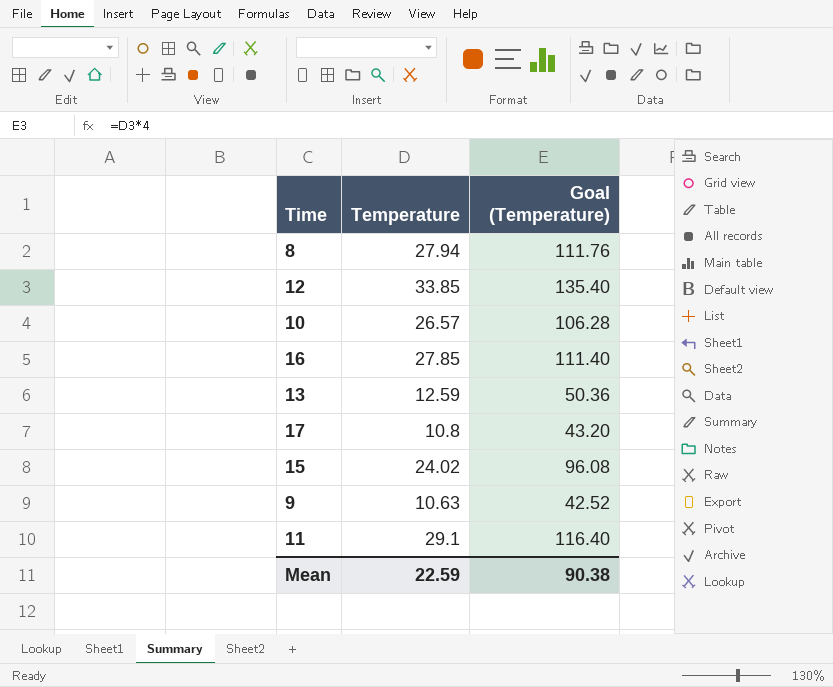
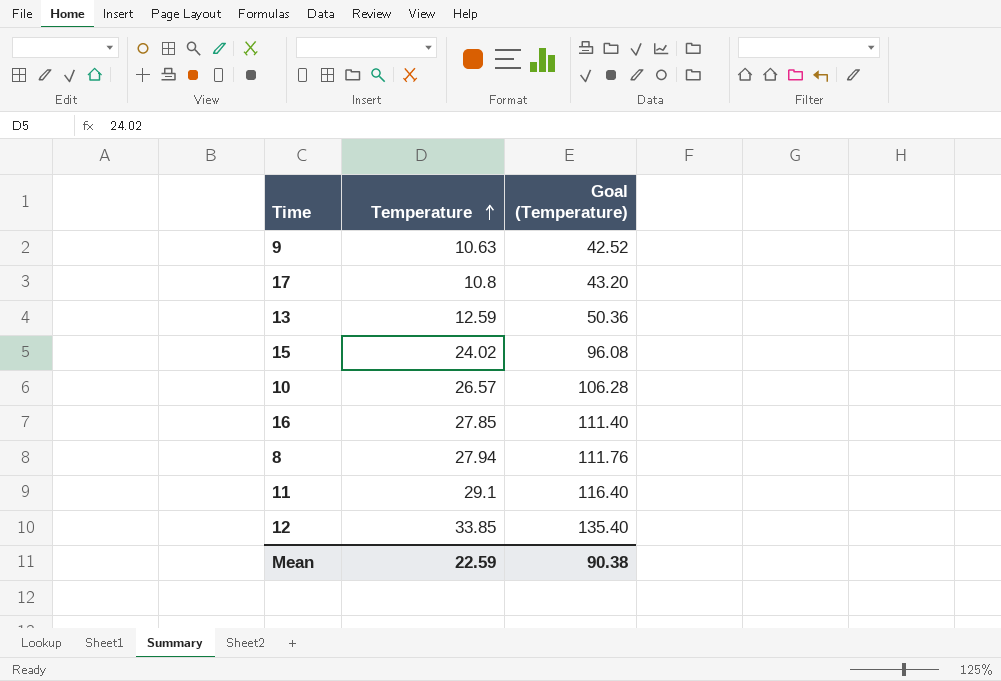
row order: none -> Temperature ascending

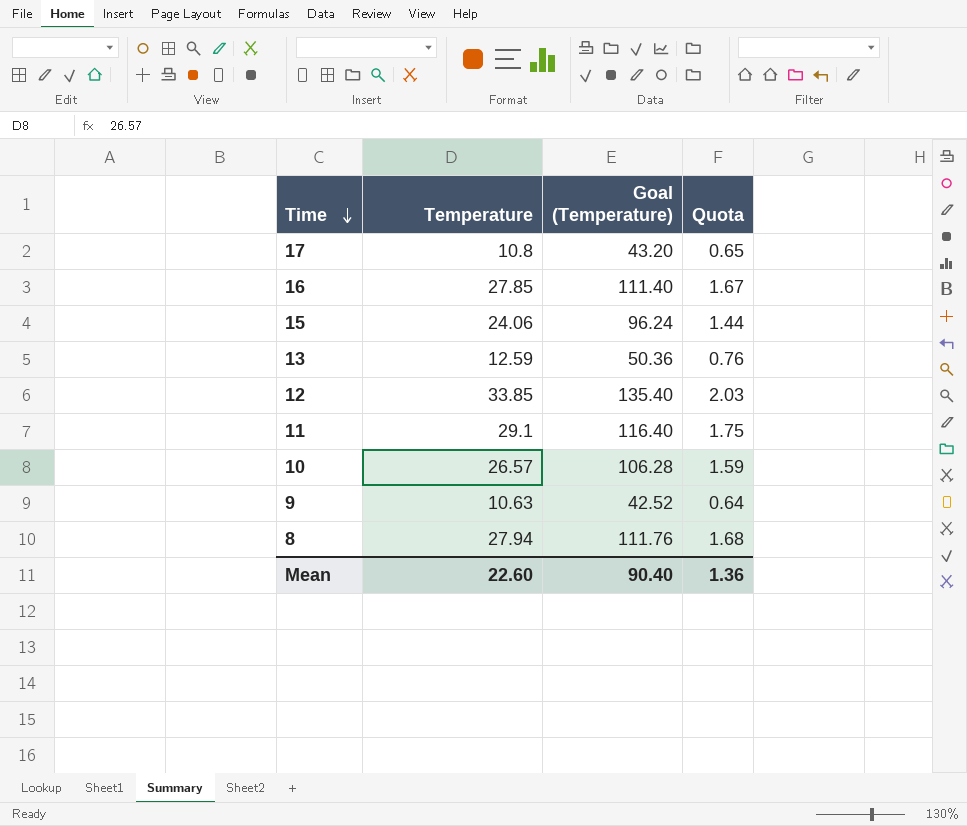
row order: Temperature ascending -> Time descending
column Quota | formula: none -> [Temperature] * 0.06
15 | Temperature: 24.02 -> 24.06
15 | Goal (Temperature): 96.08 -> 96.24
Mean | Temperature: 22.59 -> 22.60
Mean | Goal (Temperature): 90.38 -> 90.40

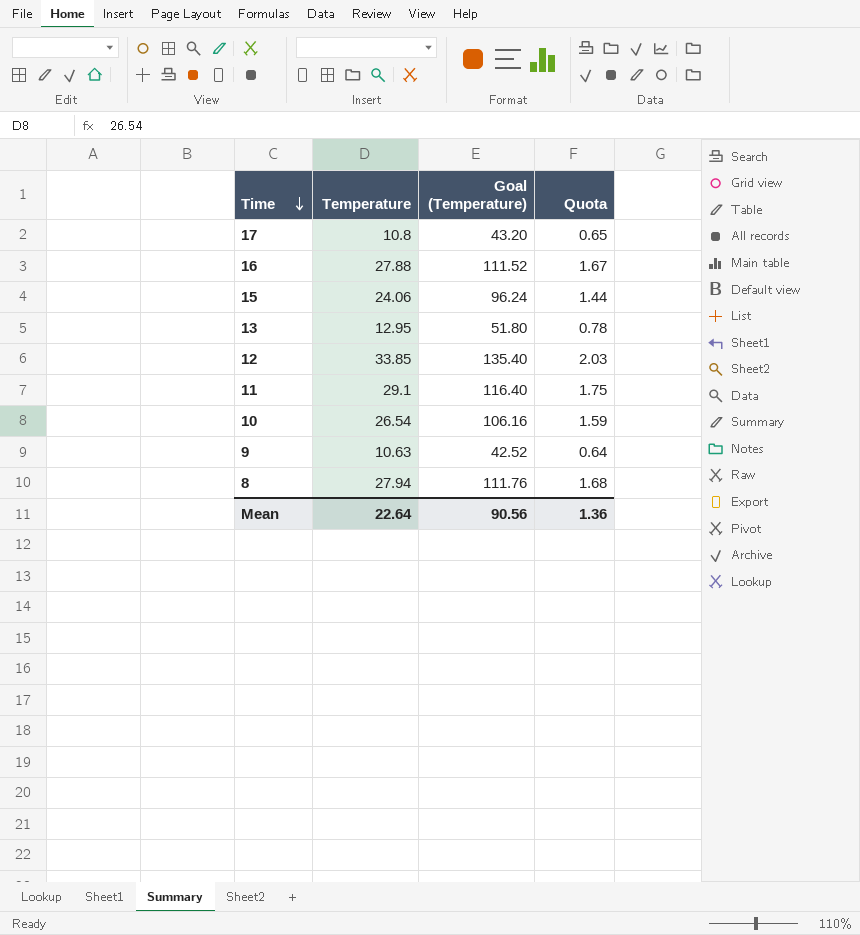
16 | Temperature: 27.85 -> 27.88
16 | Goal (Temperature): 111.40 -> 111.52
13 | Temperature: 12.59 -> 12.95
13 | Goal (Temperature): 50.36 -> 51.80
13 | Quota: 0.76 -> 0.78
10 | Temperature: 26.57 -> 26.54
10 | Goal (Temperature): 106.28 -> 106.16
Mean | Temperature: 22.60 -> 22.64
Mean | Goal (Temperature): 90.40 -> 90.56

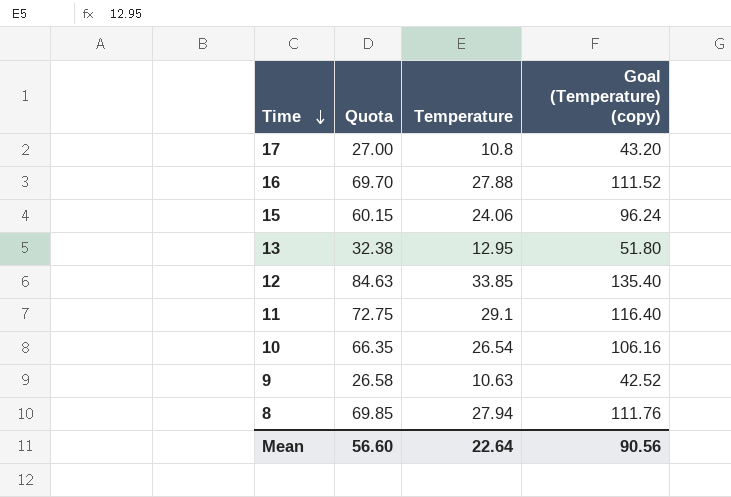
column Quota | formula: [Temperature] * 0.06 -> [Temperature] * 2.5
column Quota | position: 4 -> 2
column name: Goal (Temperature) -> Goal (Temperature) (copy)
Mean | Quota: 1.36 -> 56.60

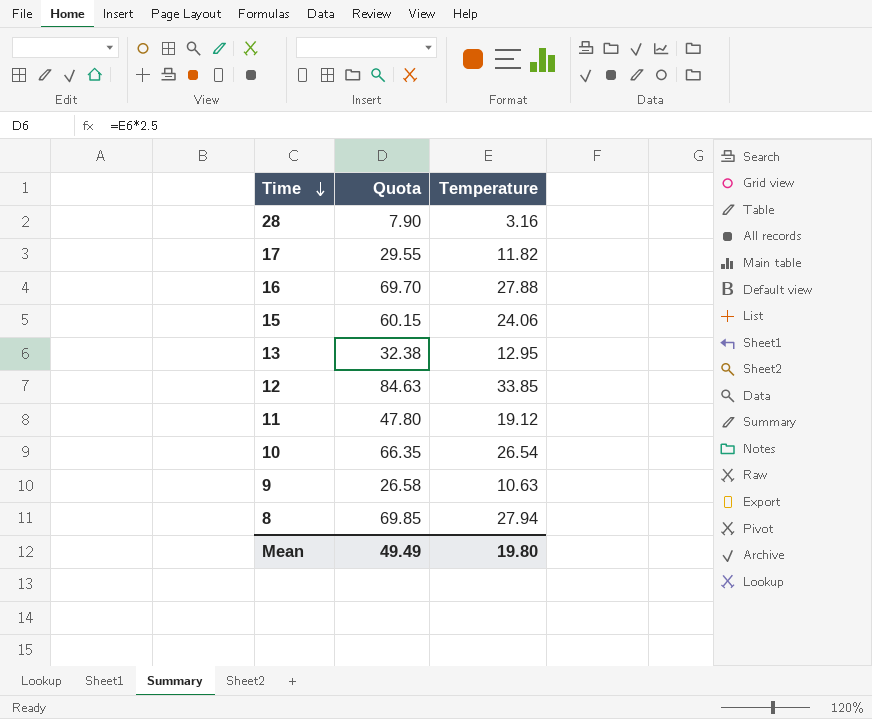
column Goal (Temperature) (copy) | formula: [Temperature] * 4 -> none
row 28: none -> 7.90 | 3.16
17 | Quota: 27.00 -> 29.55
17 | Temperature: 10.8 -> 11.82
11 | Quota: 72.75 -> 47.80
11 | Temperature: 29.1 -> 19.12
Mean | Quota: 56.60 -> 49.49
Mean | Temperature: 22.64 -> 19.80

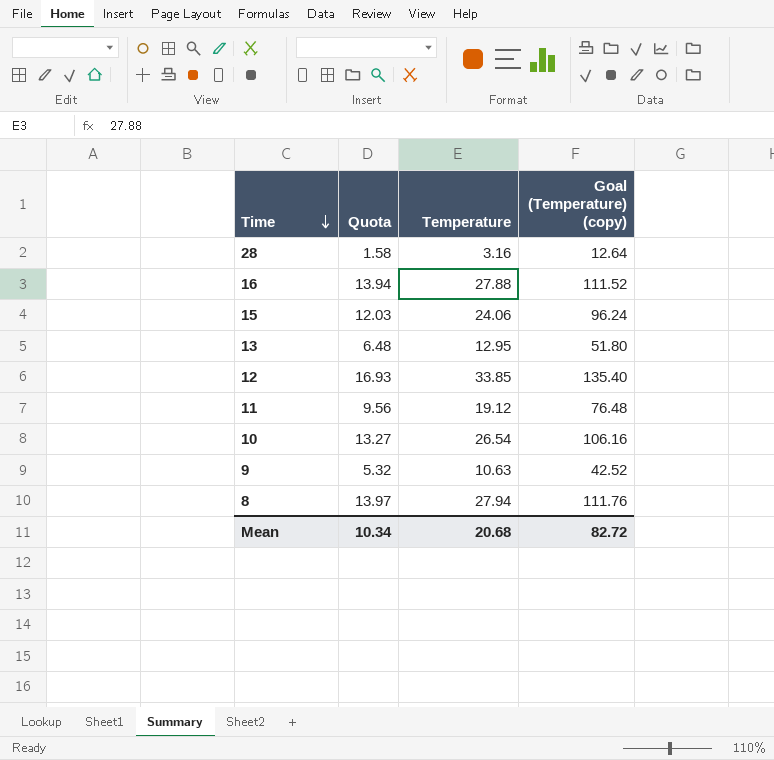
column Quota | formula: [Temperature] * 2.5 -> [Temperature] * 0.5
column Goal (Temperature) (copy) | formula: none -> [Temperature] * 4
row 17: 29.55 | 11.82 -> none
Mean | Quota: 49.49 -> 10.34
Mean | Temperature: 19.80 -> 20.68

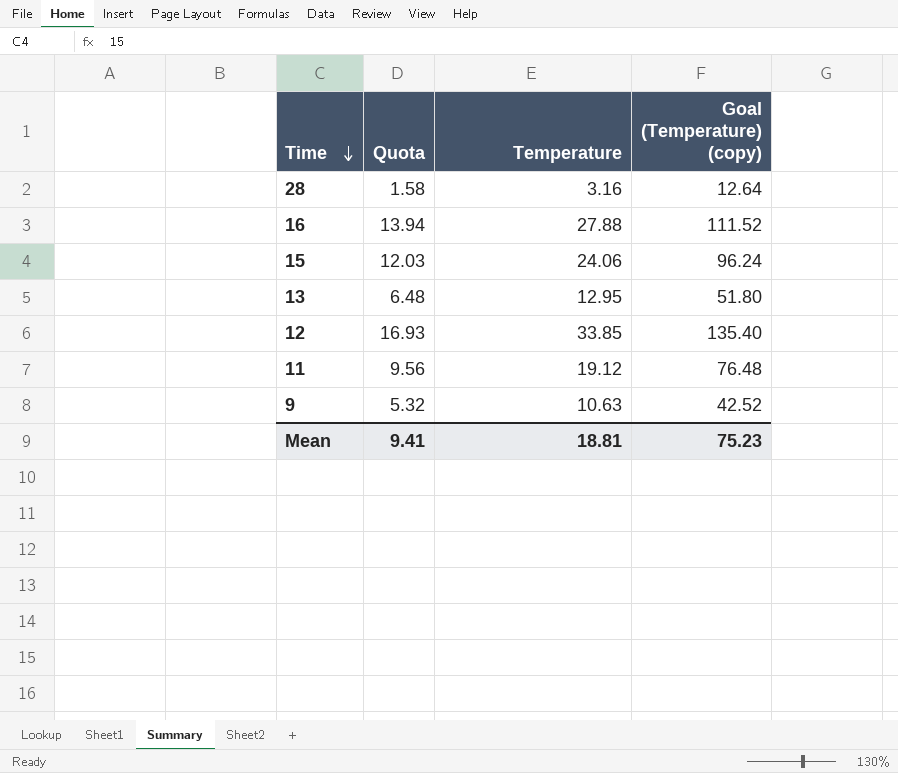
row 10: 13.27 | 26.54 | 106.16 -> none
row 8: 13.97 | 27.94 | 111.76 -> none
Mean | Quota: 10.34 -> 9.41
Mean | Temperature: 20.68 -> 18.81
Mean | Goal (Temperature) (copy): 82.72 -> 75.23

